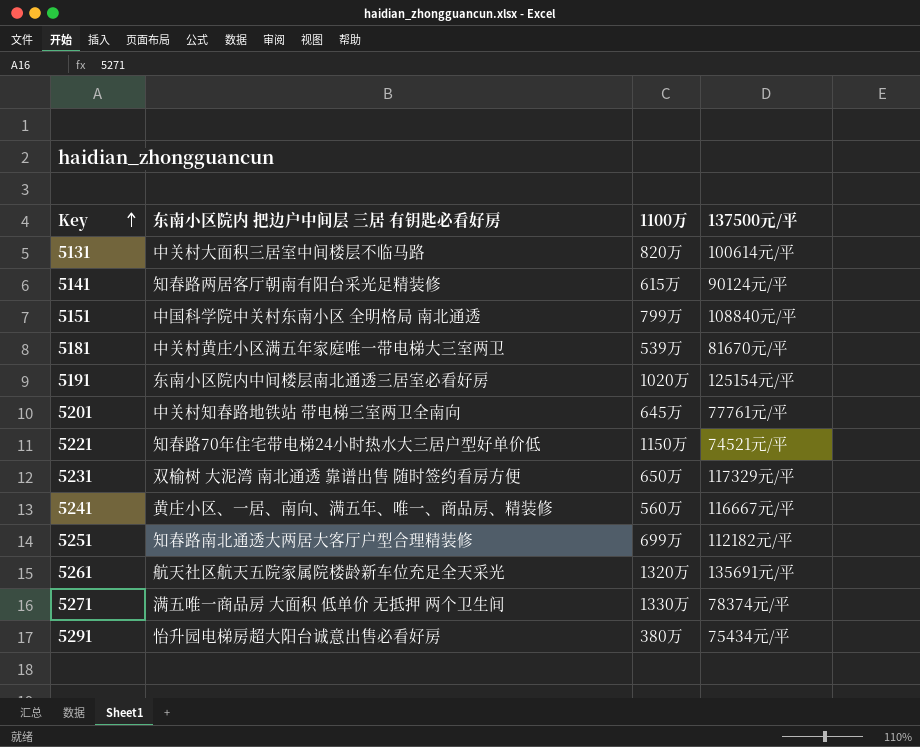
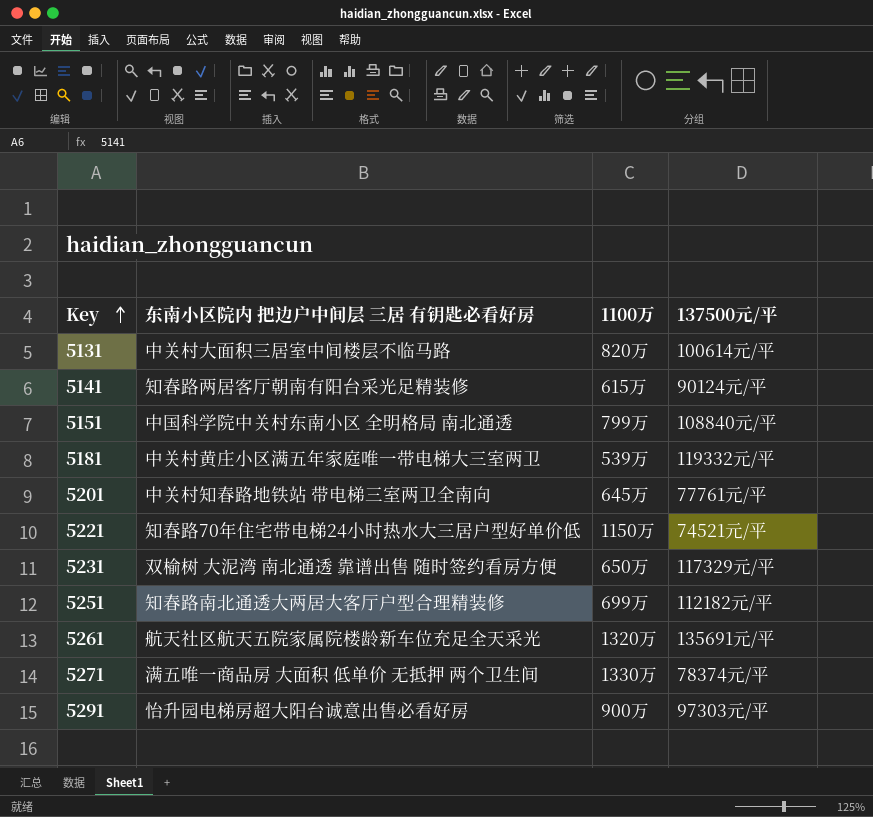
row 5191: 东南小区院内中间楼层南北通透三居室必看好房 | 1020万 | 125154元/平 -> none
row 5241: 黄庄小区、一居、南向、满五年、唯一、商品房、精装修 | 560万 | 116667元/平 -> none
5181 | 137500元/平: 81670元/平 -> 119332元/平
5291 | 1100万: 380万 -> 900万
5291 | 137500元/平: 75434元/平 -> 97303元/平

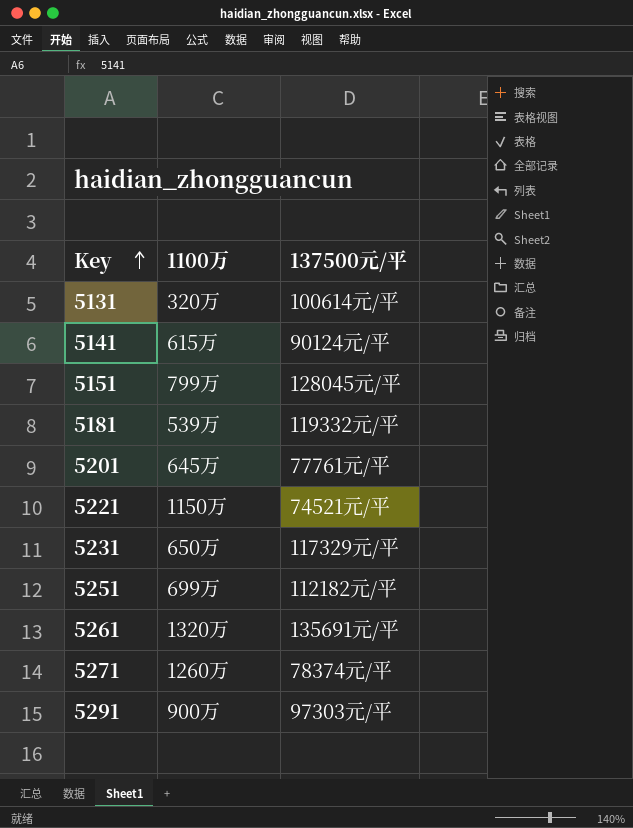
column 东南小区院内 把边户中间层 三居 有钥匙必看好房 | position: 2 -> none
5131 | 1100万: 820万 -> 320万
5151 | 137500元/平: 108840元/平 -> 128045元/平
5271 | 1100万: 1330万 -> 1260万

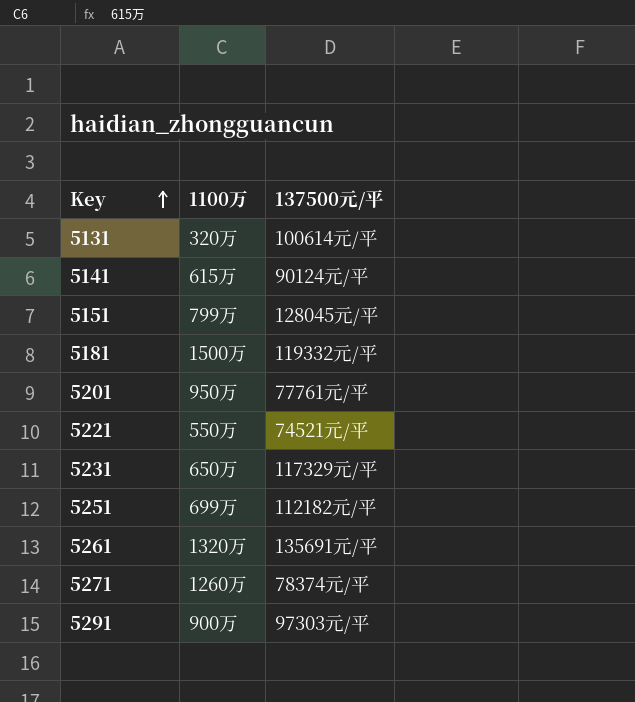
5181 | 1100万: 539万 -> 1500万
5201 | 1100万: 645万 -> 950万
5221 | 1100万: 1150万 -> 550万

